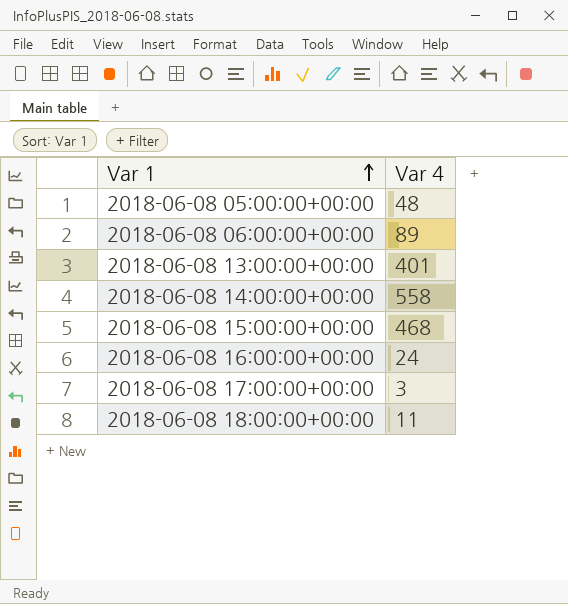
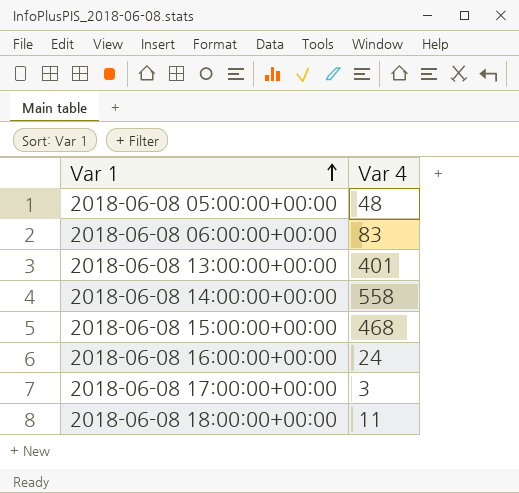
2018-06-08 06:00:00+00:00 | Var 4: 89 -> 83

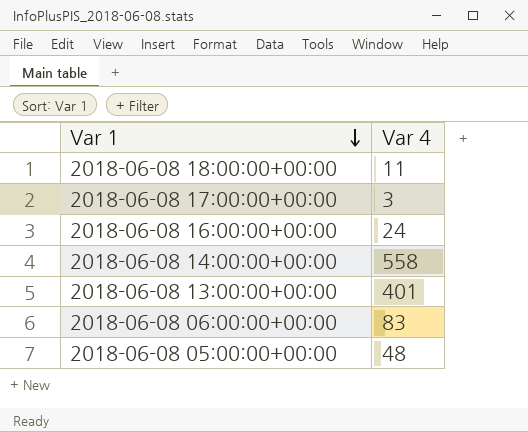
row order: Var 1 ascending -> Var 1 descending
row 2018-06-08 15:00:00+00:00: 468 -> none

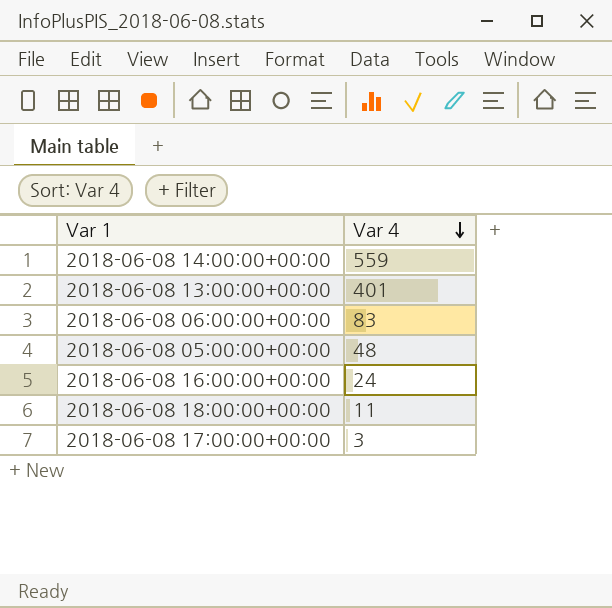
row order: Var 1 descending -> Var 4 descending
2018-06-08 14:00:00+00:00 | Var 4: 558 -> 559

